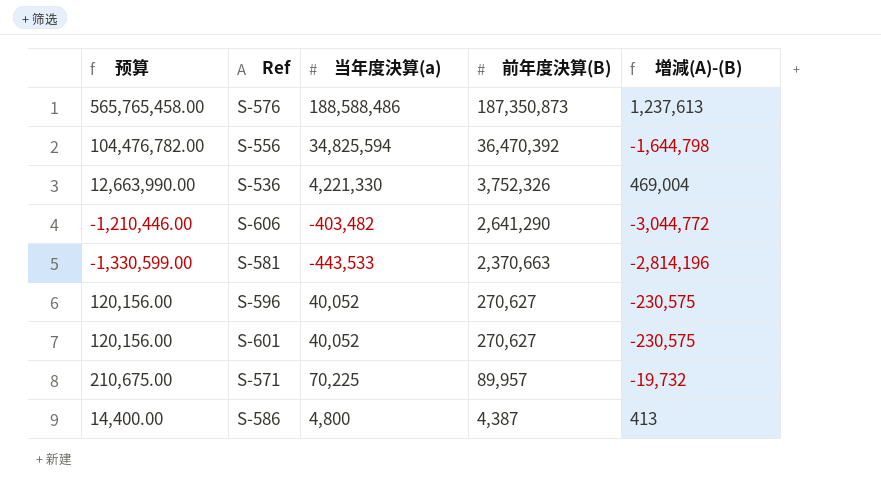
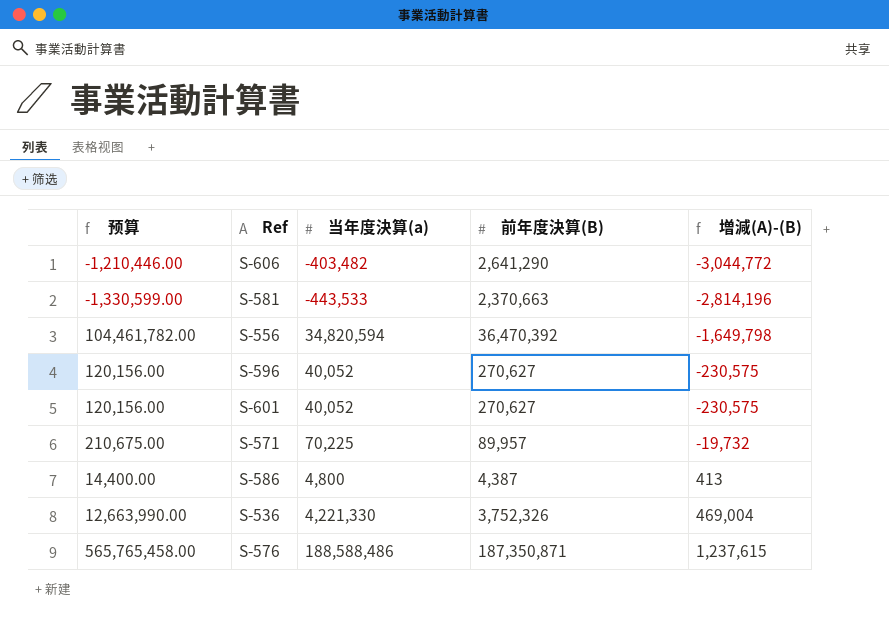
row order: 前年度決算(B) descending -> 増減(A)-(B) ascending
S-556 | 预算: 104,476,782.00 -> 104,461,782.00
S-556 | 当年度決算(a): 34,825,594 -> 34,820,594
S-556 | 増減(A)-(B): -1,644,798 -> -1,649,798
S-576 | 前年度決算(B): 187,350,873 -> 187,350,871
S-576 | 増減(A)-(B): 1,237,613 -> 1,237,615

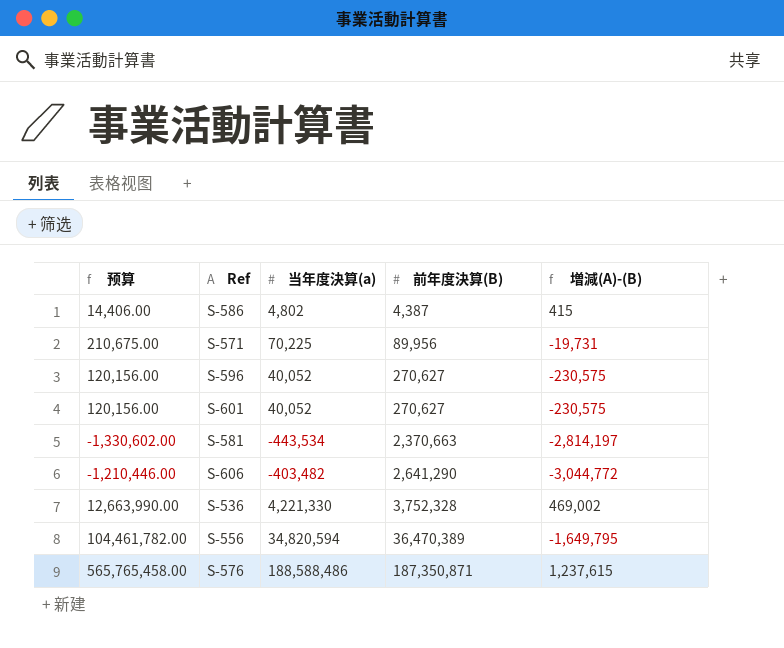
row order: 増減(A)-(B) ascending -> 前年度決算(B) ascending
S-586 | 预算: 14,400.00 -> 14,406.00
S-586 | 当年度決算(a): 4,800 -> 4,802
S-586 | 増減(A)-(B): 413 -> 415
S-571 | 前年度決算(B): 89,957 -> 89,956
S-571 | 増減(A)-(B): -19,732 -> -19,731
S-581 | 预算: -1,330,599.00 -> -1,330,602.00
S-581 | 当年度決算(a): -443,533 -> -443,534
S-581 | 増減(A)-(B): -2,814,196 -> -2,814,197
S-536 | 前年度決算(B): 3,752,326 -> 3,752,328
S-536 | 増減(A)-(B): 469,004 -> 469,002
S-556 | 前年度決算(B): 36,470,392 -> 36,470,389
S-556 | 増減(A)-(B): -1,649,798 -> -1,649,795

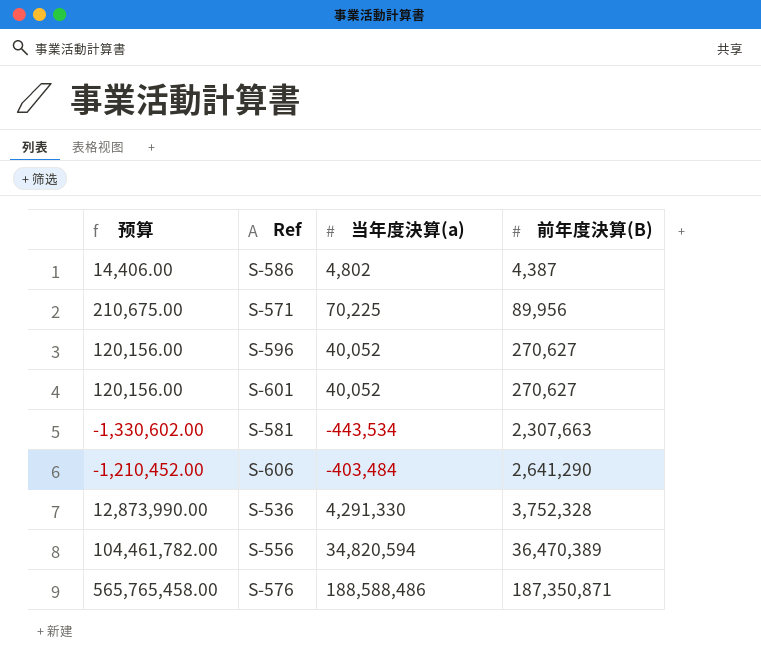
column 増減(A)-(B) | formula: [当年度決算(a)] - [前年度決算(B)] -> none
S-581 | 前年度決算(B): 2,370,663 -> 2,307,663
S-606 | 预算: -1,210,446.00 -> -1,210,452.00
S-606 | 当年度決算(a): -403,482 -> -403,484
S-536 | 预算: 12,663,990.00 -> 12,873,990.00
S-536 | 当年度決算(a): 4,221,330 -> 4,291,330

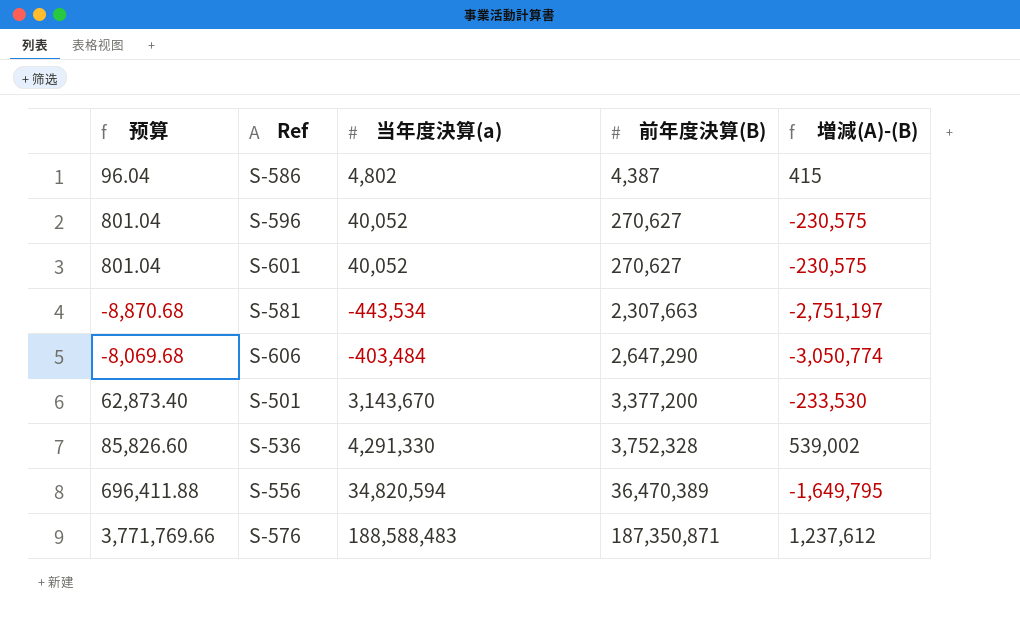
column 预算 | formula: [当年度決算(a)] * 3 -> [当年度決算(a)] * 0.02
column 増減(A)-(B) | formula: none -> [当年度決算(a)] - [前年度決算(B)]
row S-571: 210,675.00 | 70,225 | 89,956 -> none
S-606 | 前年度決算(B): 2,641,290 -> 2,647,290
row S-501: none -> 62,873.40 | 3,143,670 | 3,377,200 | -233,530
S-576 | 当年度決算(a): 188,588,486 -> 188,588,483

